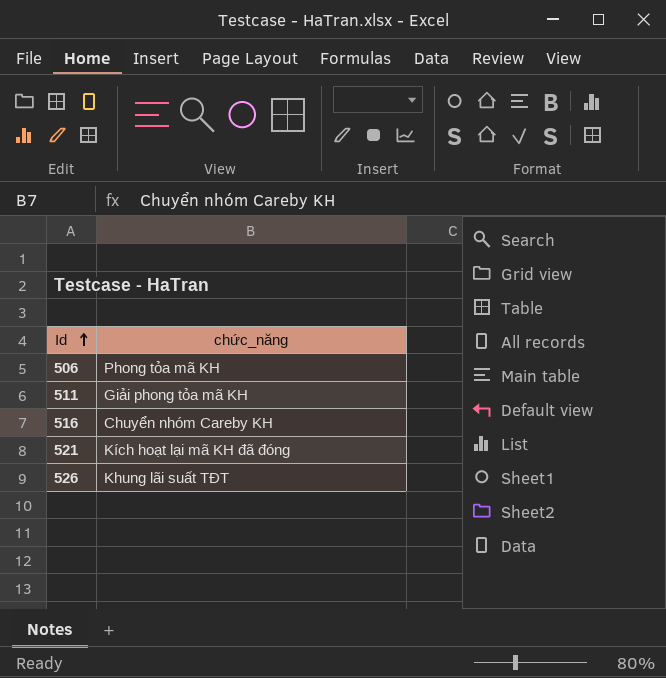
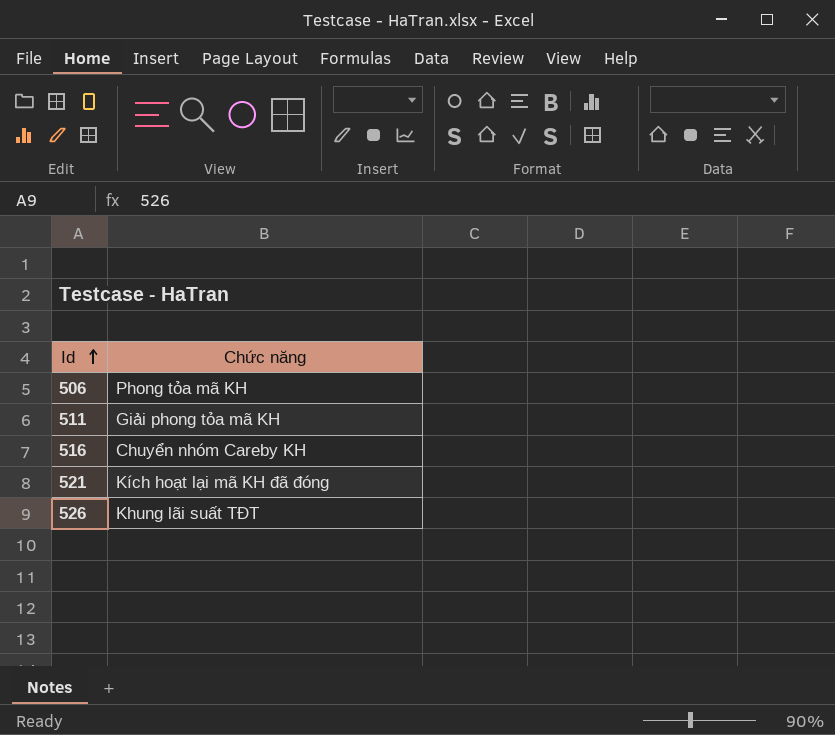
column name: chức_năng -> Chức năng

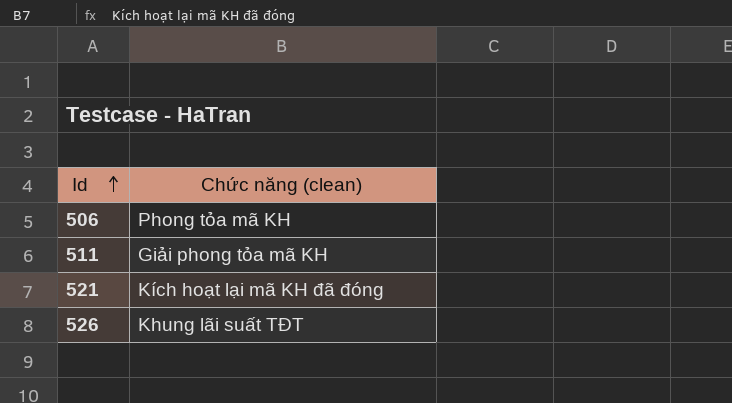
column name: Chức năng -> Chức năng (clean)
row 516: Chuyển nhóm Careby KH -> none

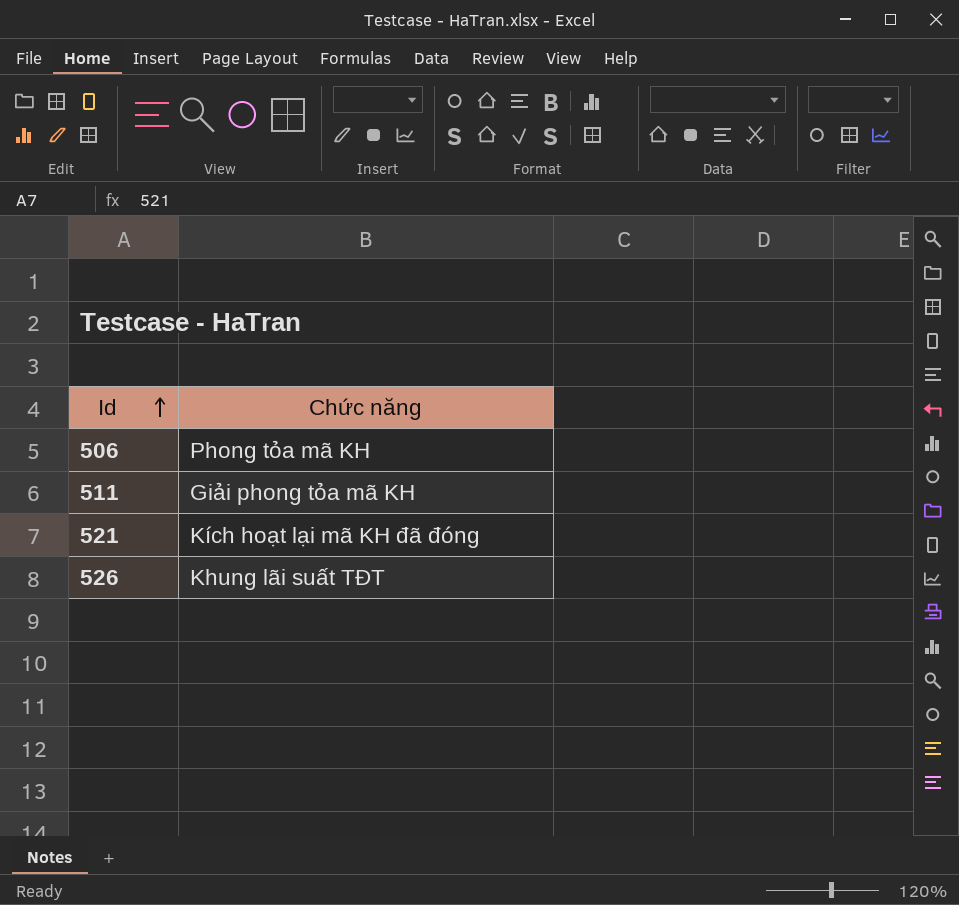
column name: Chức năng (clean) -> Chức năng

